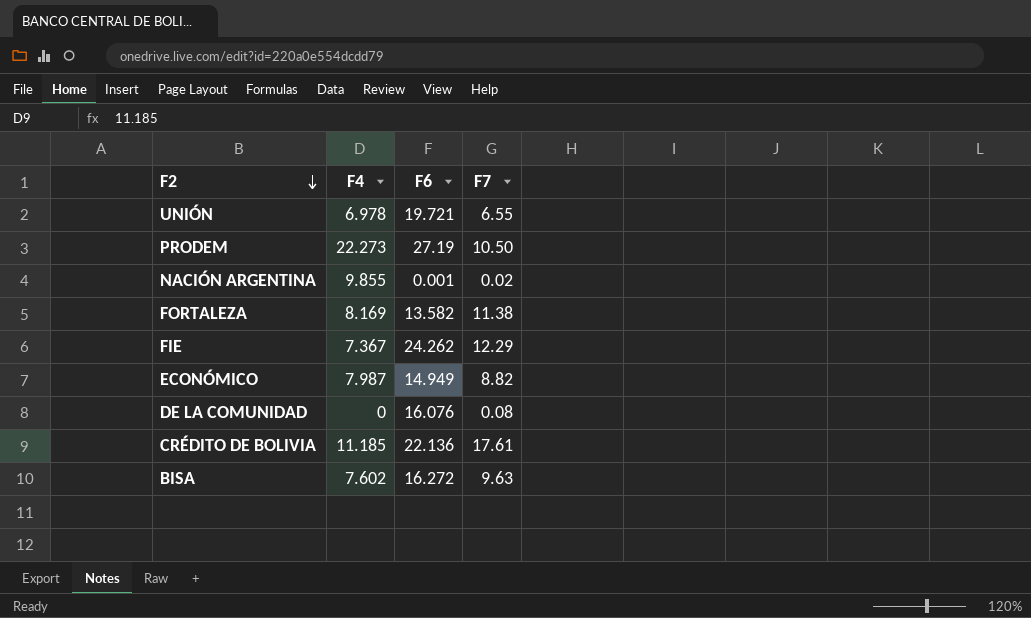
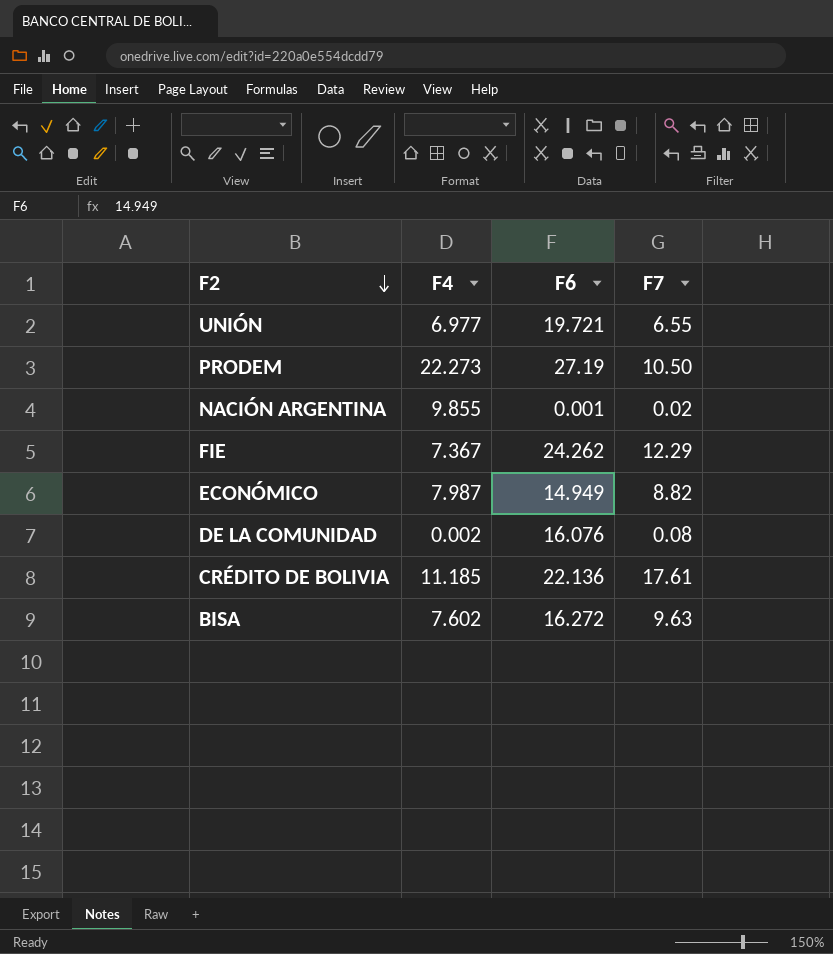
row FORTALEZA: 8.169 | 13.582 | 11.38 -> none
UNIÓN | F4: 6.978 -> 6.977
DE LA COMUNIDAD | F4: 0 -> 0.002

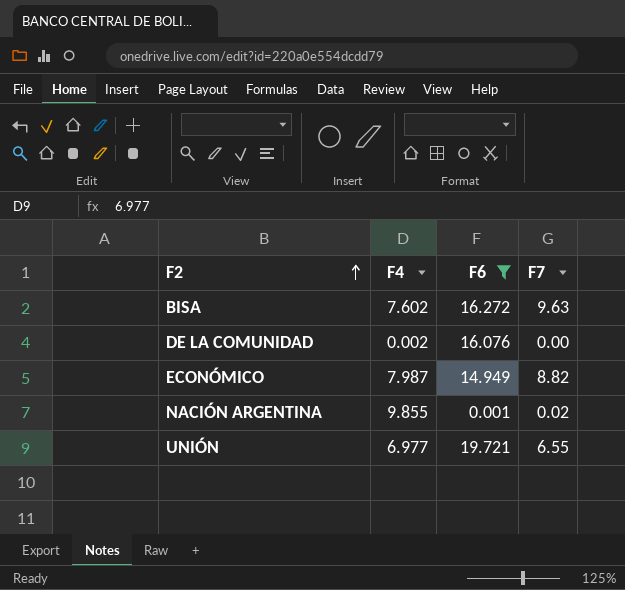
filter: none -> F6 <= 19.721
row order: F2 descending -> F2 ascending
DE LA COMUNIDAD | F7: 0.08 -> 0.00

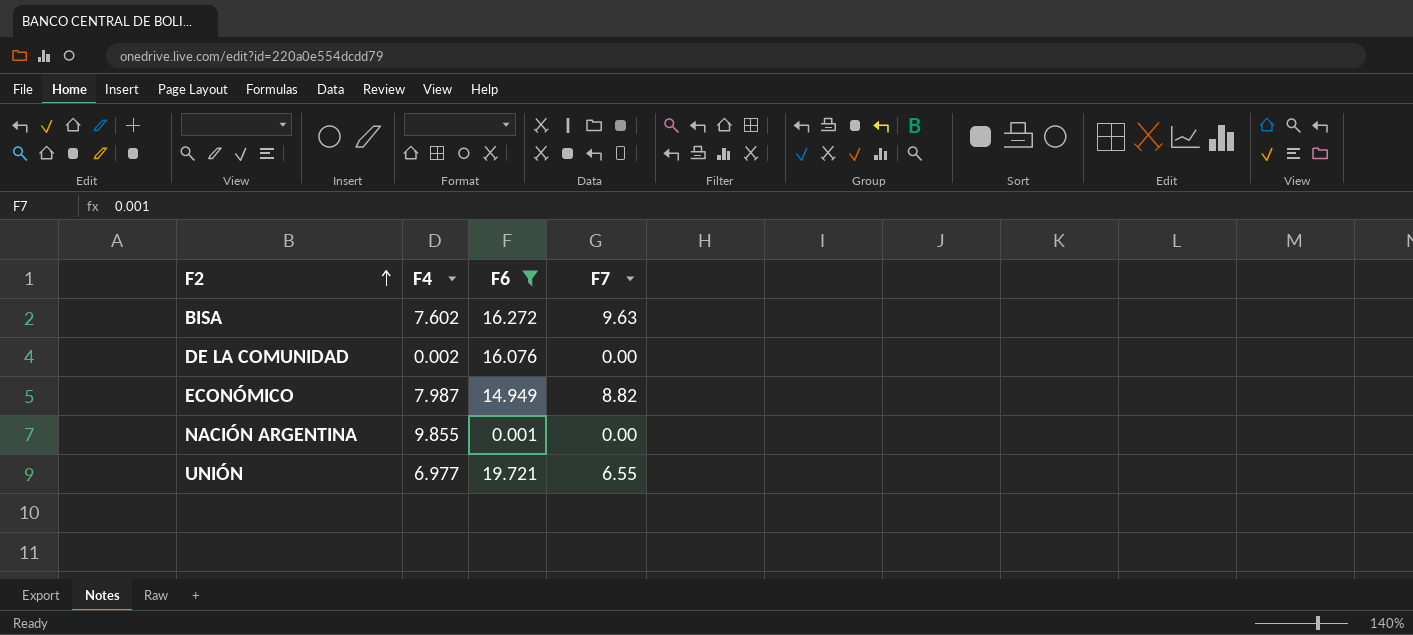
NACIÓN ARGENTINA | F7: 0.02 -> 0.00

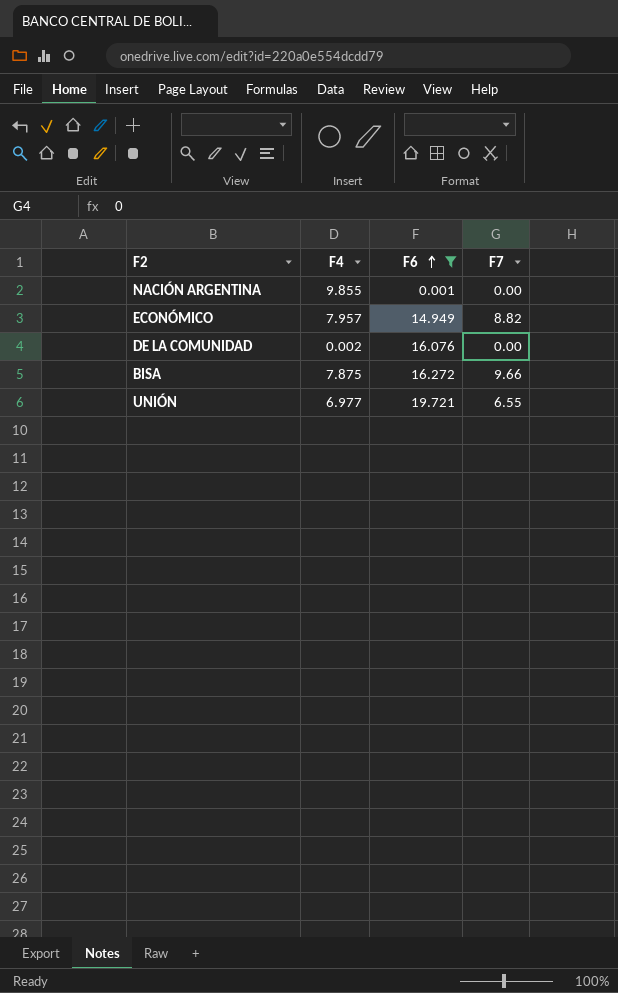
row order: F2 ascending -> F6 ascending
ECONÓMICO | F4: 7.987 -> 7.957
BISA | F4: 7.602 -> 7.875
BISA | F7: 9.63 -> 9.66

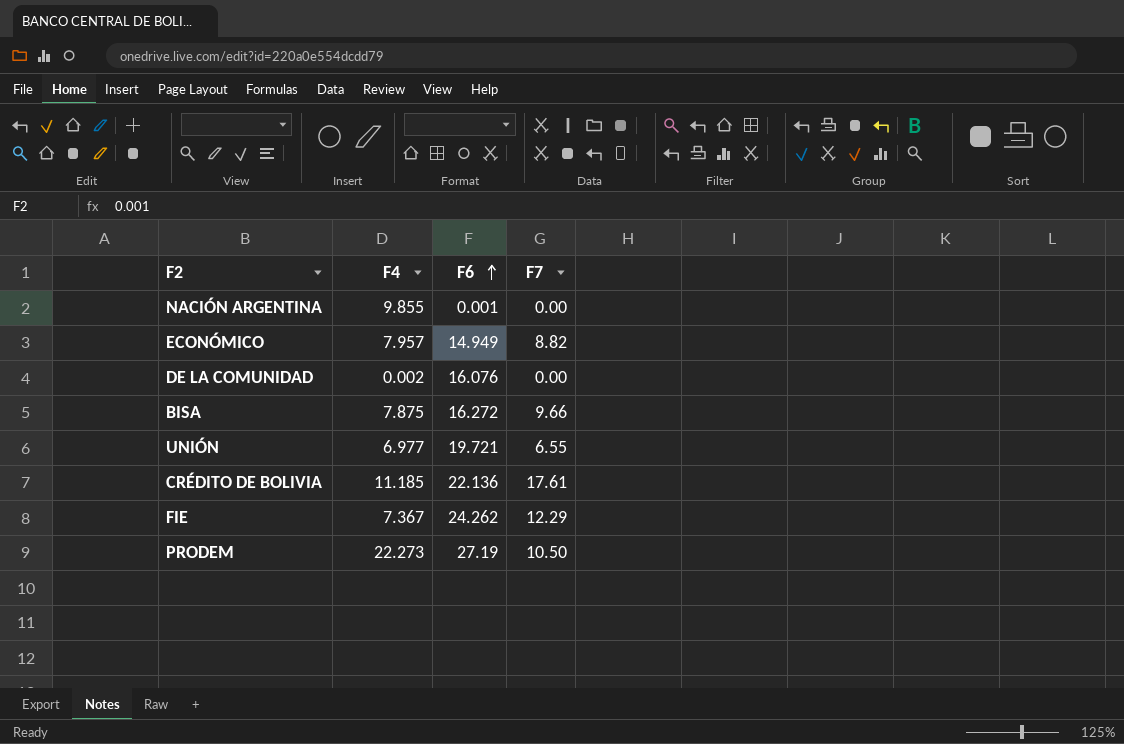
filter: F6 <= 19.721 -> none

